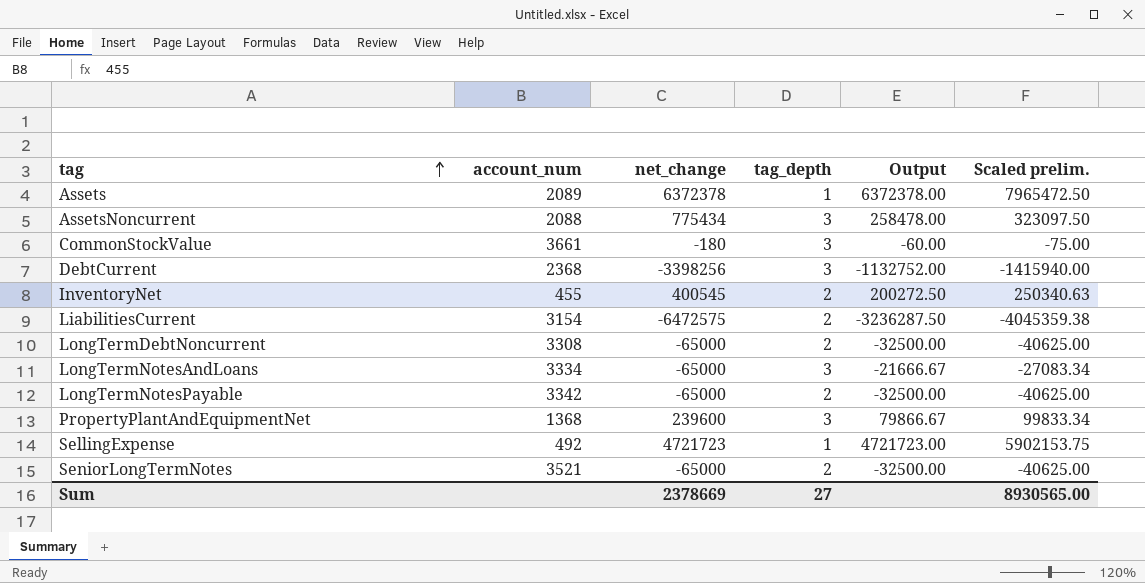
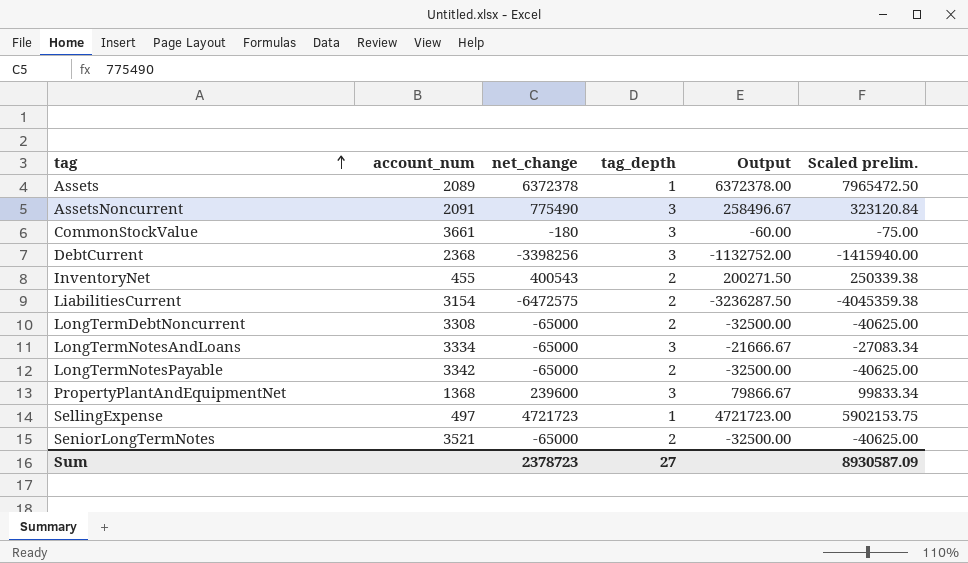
AssetsNoncurrent | account_num: 2088 -> 2091
AssetsNoncurrent | net_change: 775434 -> 775490
AssetsNoncurrent | Output: 258478.00 -> 258496.67
AssetsNoncurrent | Scaled prelim.: 323097.50 -> 323120.84
InventoryNet | net_change: 400545 -> 400543
InventoryNet | Output: 200272.50 -> 200271.50
InventoryNet | Scaled prelim.: 250340.63 -> 250339.38
SellingExpense | account_num: 492 -> 497
Sum | net_change: 2378669 -> 2378723
Sum | Scaled prelim.: 8930565.00 -> 8930587.09

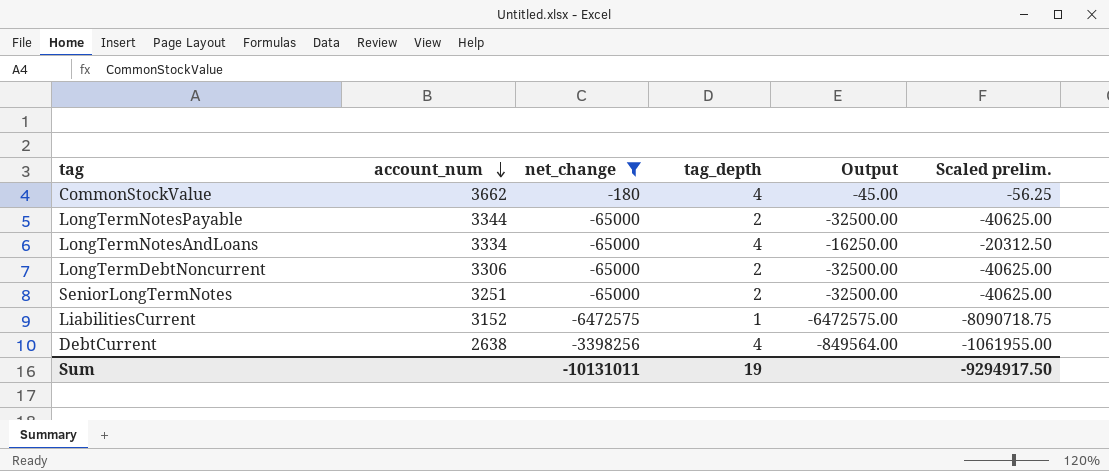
filter: none -> net_change <= -180
row order: tag ascending -> account_num descending
CommonStockValue | account_num: 3661 -> 3662
CommonStockValue | tag_depth: 3 -> 4
CommonStockValue | Output: -60.00 -> -45.00
CommonStockValue | Scaled prelim.: -75.00 -> -56.25
LongTermNotesPayable | account_num: 3342 -> 3344
LongTermNotesAndLoans | tag_depth: 3 -> 4
LongTermNotesAndLoans | Output: -21666.67 -> -16250.00
LongTermNotesAndLoans | Scaled prelim.: -27083.34 -> -20312.50
LongTermDebtNoncurrent | account_num: 3308 -> 3306
SeniorLongTermNotes | account_num: 3521 -> 3251
LiabilitiesCurrent | account_num: 3154 -> 3152
LiabilitiesCurrent | tag_depth: 2 -> 1
LiabilitiesCurrent | Output: -3236287.50 -> -6472575.00
LiabilitiesCurrent | Scaled prelim.: -4045359.38 -> -8090718.75
DebtCurrent | account_num: 2368 -> 2638
DebtCurrent | tag_depth: 3 -> 4
DebtCurrent | Output: -1132752.00 -> -849564.00
DebtCurrent | Scaled prelim.: -1415940.00 -> -1061955.00
Sum | net_change: 2378723 -> -10131011
Sum | tag_depth: 27 -> 19
Sum | Scaled prelim.: 8930587.09 -> -9294917.50

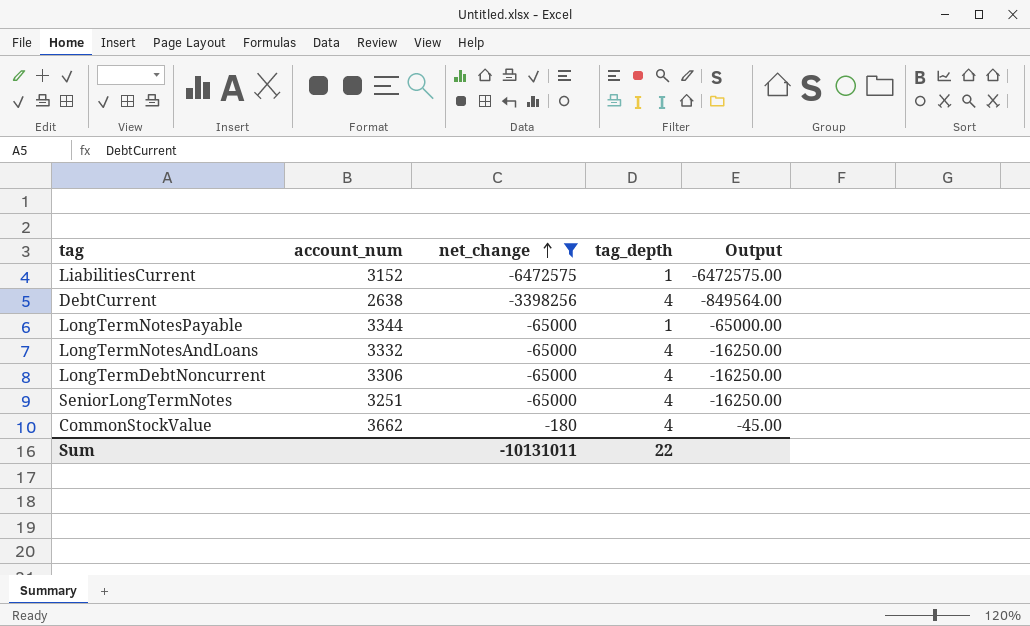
row order: account_num descending -> net_change ascending
column Scaled prelim. | formula: [Output] * 1.25 -> none
LongTermNotesPayable | tag_depth: 2 -> 1
LongTermNotesPayable | Output: -32500.00 -> -65000.00
LongTermNotesAndLoans | account_num: 3334 -> 3332
LongTermDebtNoncurrent | tag_depth: 2 -> 4
LongTermDebtNoncurrent | Output: -32500.00 -> -16250.00
SeniorLongTermNotes | tag_depth: 2 -> 4
SeniorLongTermNotes | Output: -32500.00 -> -16250.00
Sum | tag_depth: 19 -> 22

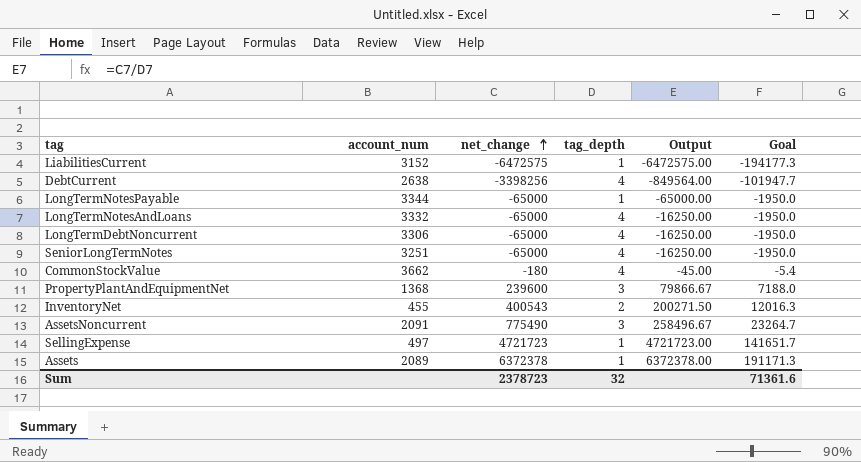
filter: net_change <= -180 -> none
column Goal | formula: none -> [net_change] * 0.03
Sum | net_change: -10131011 -> 2378723
Sum | tag_depth: 22 -> 32

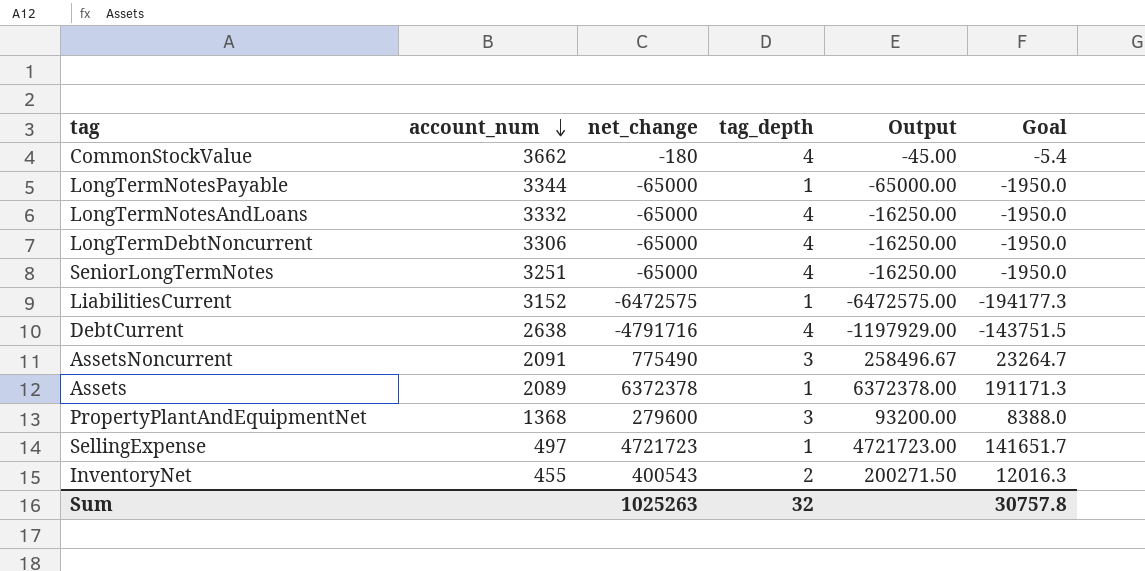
row order: net_change ascending -> account_num descending
DebtCurrent | net_change: -3398256 -> -4791716
DebtCurrent | Output: -849564.00 -> -1197929.00
DebtCurrent | Goal: -101947.7 -> -143751.5
PropertyPlantAndEquipmentNet | net_change: 239600 -> 279600
PropertyPlantAndEquipmentNet | Output: 79866.67 -> 93200.00
PropertyPlantAndEquipmentNet | Goal: 7188.0 -> 8388.0
Sum | net_change: 2378723 -> 1025263
Sum | Goal: 71361.6 -> 30757.8

